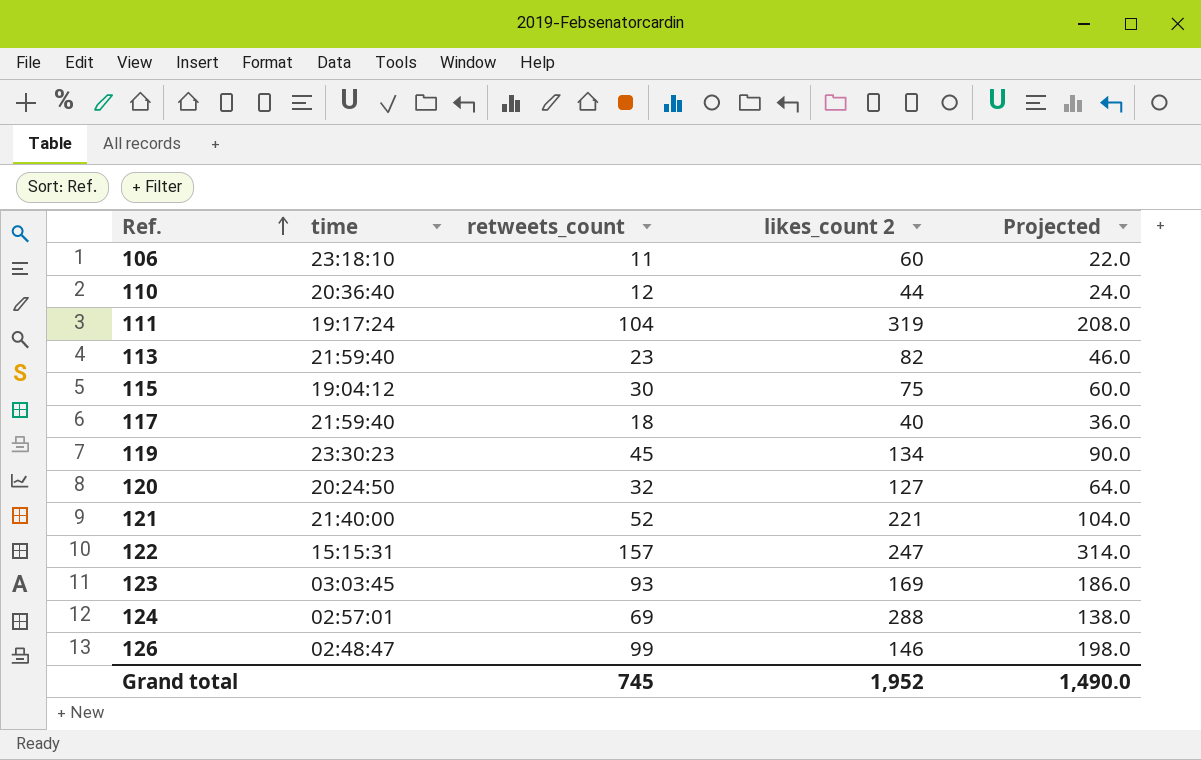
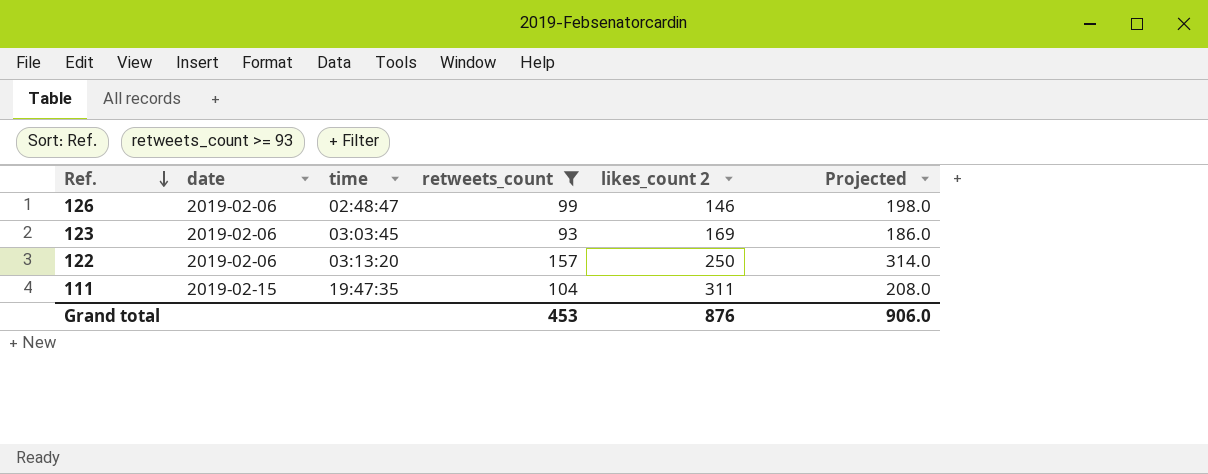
filter: none -> retweets_count >= 93
row order: Ref. ascending -> Ref. descending
column date | position: none -> 2
122 | time: 15:15:31 -> 03:13:20
122 | likes_count 2: 247 -> 250
111 | time: 19:17:24 -> 19:47:35
111 | likes_count 2: 319 -> 311
Grand total | retweets_count: 745 -> 453
Grand total | likes_count 2: 1,952 -> 876
Grand total | Projected: 1,490.0 -> 906.0

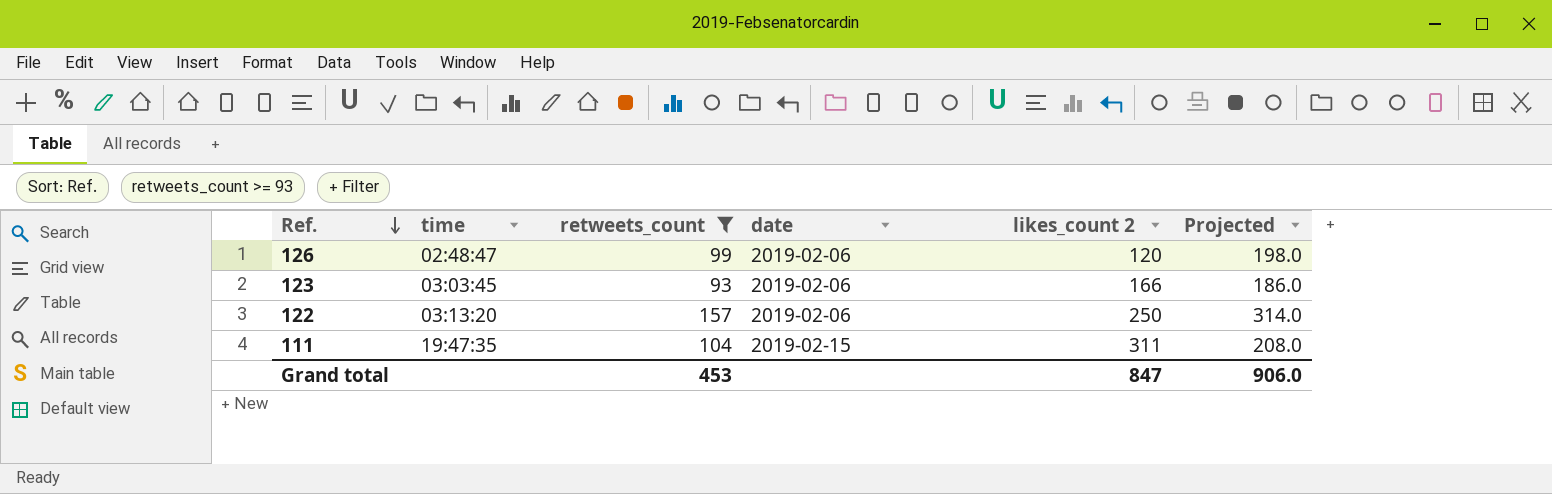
column date | position: 2 -> 4
126 | likes_count 2: 146 -> 120
123 | likes_count 2: 169 -> 166
Grand total | likes_count 2: 876 -> 847

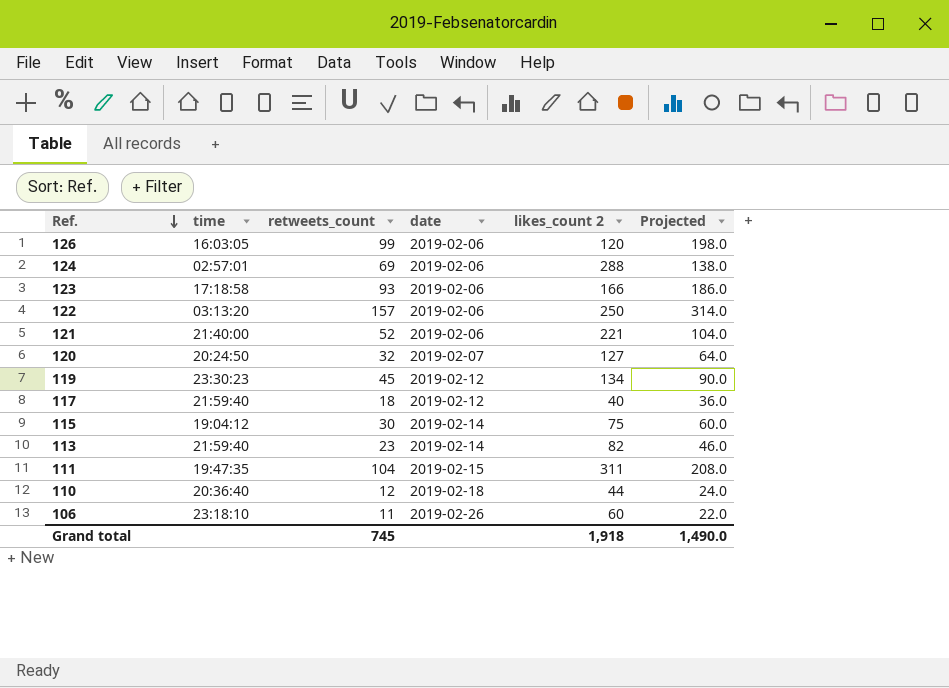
filter: retweets_count >= 93 -> none
126 | time: 02:48:47 -> 16:03:05
123 | time: 03:03:45 -> 17:18:58
Grand total | retweets_count: 453 -> 745
Grand total | likes_count 2: 847 -> 1,918
Grand total | Projected: 906.0 -> 1,490.0

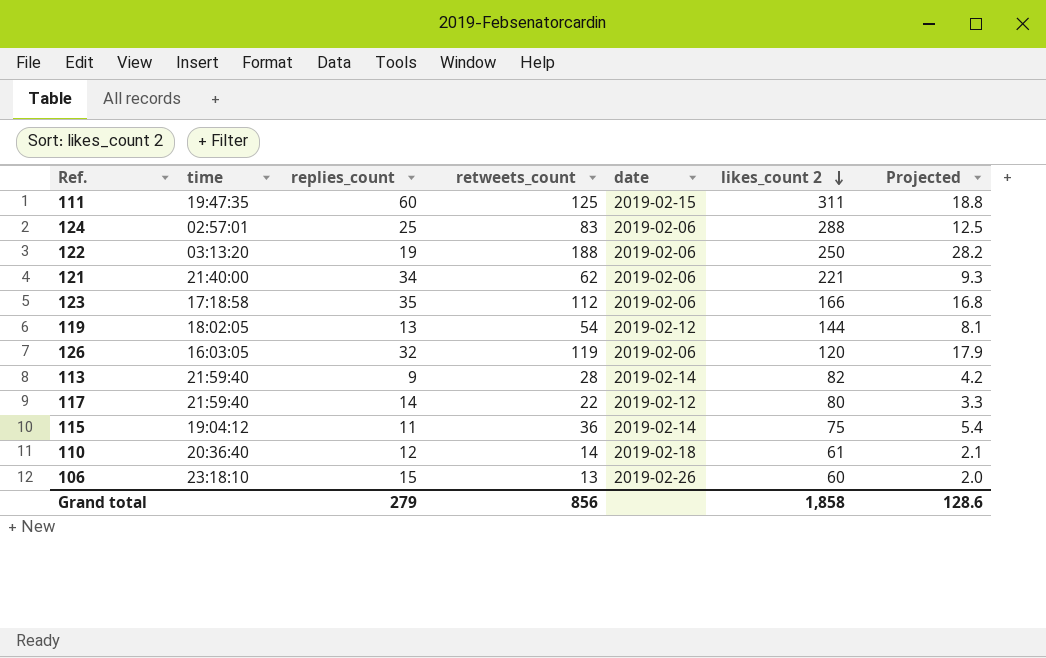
row order: Ref. descending -> likes_count 2 descending
column replies_count | position: none -> 3
column Projected | formula: [retweets_count] * 2 -> [retweets_count] * 0.15
row 120: 20:24:50 | 32 | 2019-02-07 | 127 | 64.0 -> none
111 | retweets_count: 104 -> 125
124 | retweets_count: 69 -> 83
122 | retweets_count: 157 -> 188
121 | retweets_count: 52 -> 62
123 | retweets_count: 93 -> 112
119 | time: 23:30:23 -> 18:02:05
119 | retweets_count: 45 -> 54
119 | likes_count 2: 134 -> 144
126 | retweets_count: 99 -> 119
113 | retweets_count: 23 -> 28
117 | retweets_count: 18 -> 22
117 | likes_count 2: 40 -> 80
115 | retweets_count: 30 -> 36
110 | retweets_count: 12 -> 14
110 | likes_count 2: 44 -> 61
106 | retweets_count: 11 -> 13
Grand total | retweets_count: 745 -> 856
Grand total | likes_count 2: 1,918 -> 1,858
Grand total | Projected: 1,490.0 -> 128.6

